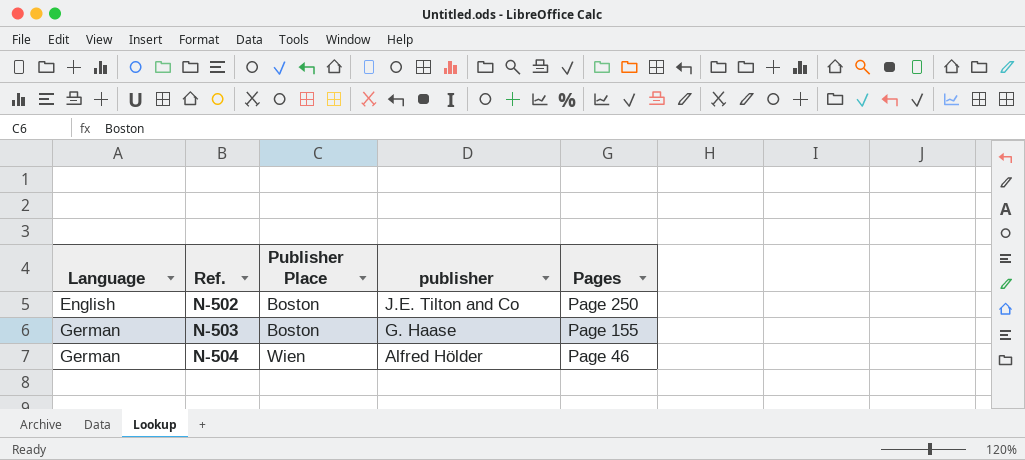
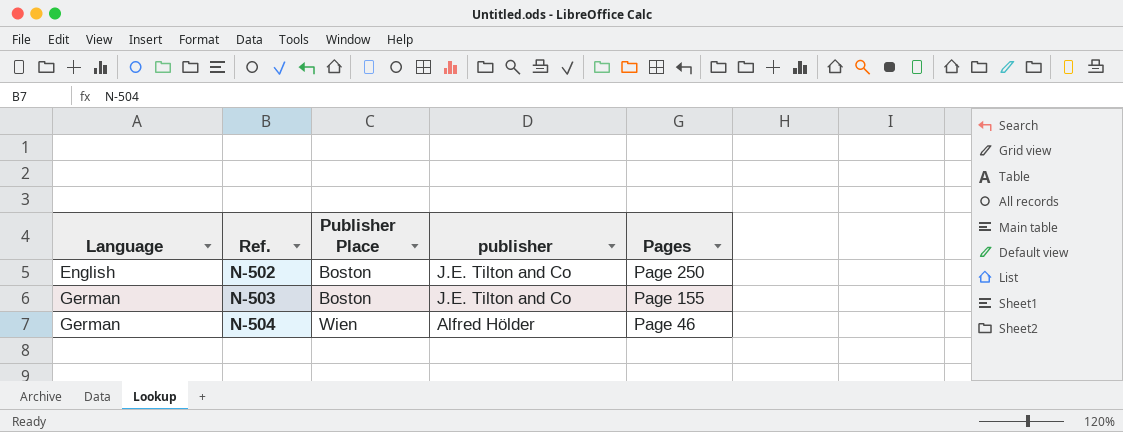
N-503 | publisher: G. Haase -> J.E. Tilton and Co

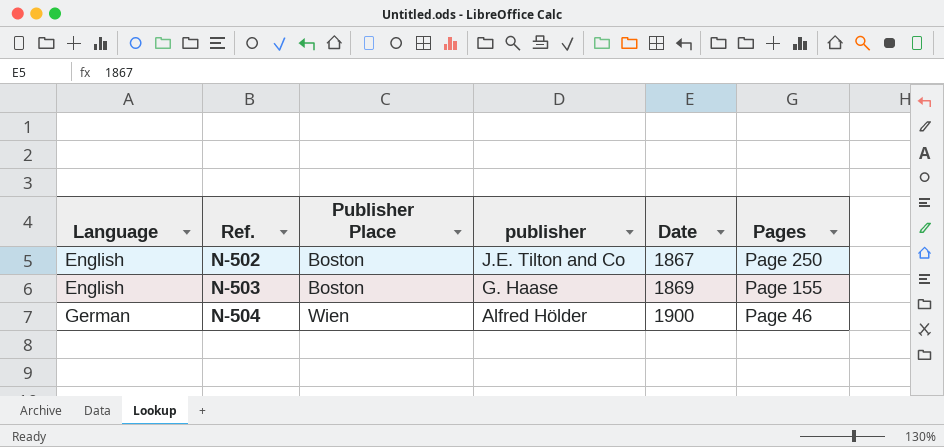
column Date | position: none -> 5
N-503 | Language: German -> English
N-503 | publisher: J.E. Tilton and Co -> G. Haase

